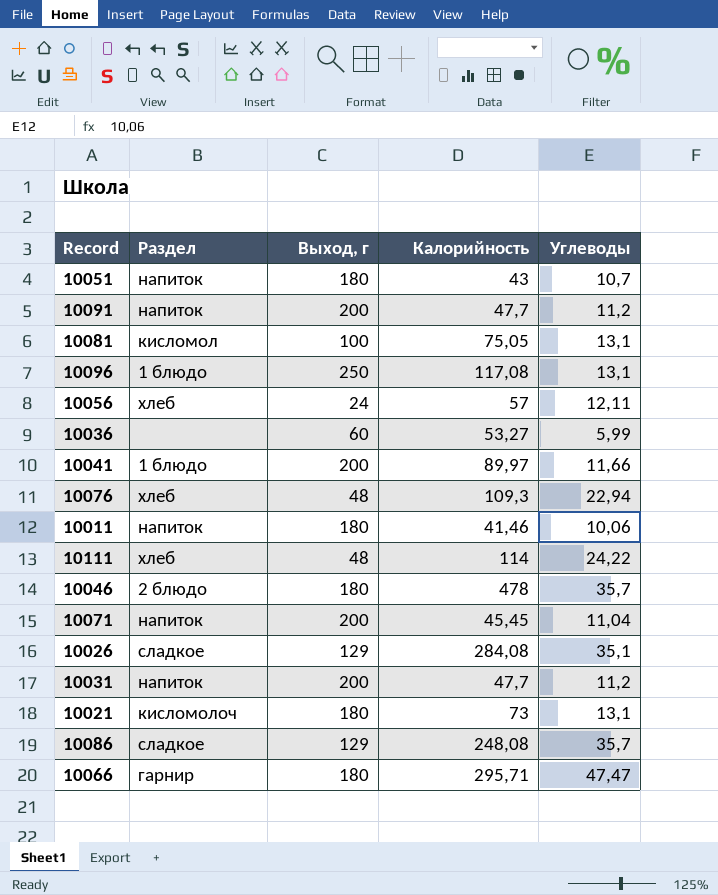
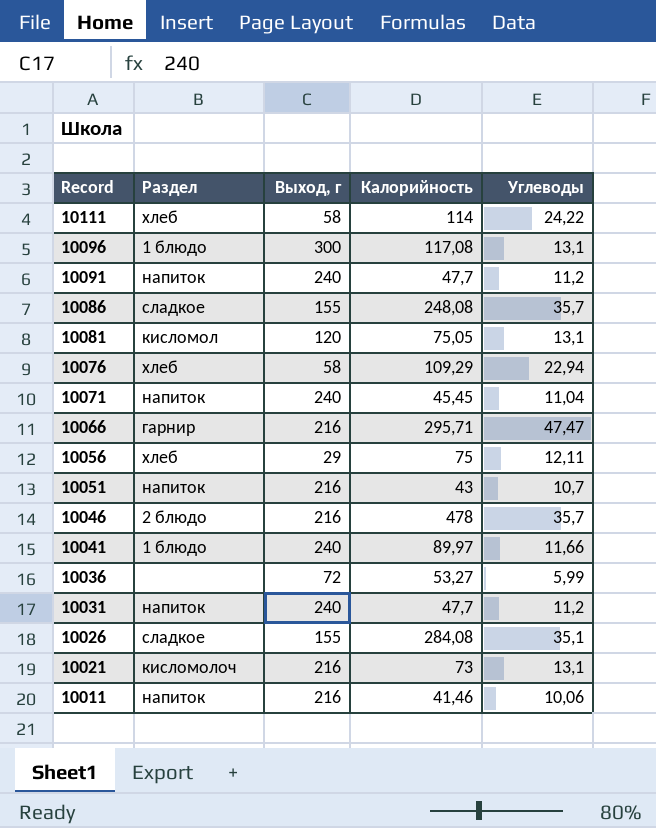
row order: none -> Record descending
10111 | Выход, г: 48 -> 58
10096 | Выход, г: 250 -> 300
10091 | Выход, г: 200 -> 240
10086 | Выход, г: 129 -> 155
10081 | Выход, г: 100 -> 120
10076 | Выход, г: 48 -> 58
10076 | Калорийность: 109,3 -> 109,29
10071 | Выход, г: 200 -> 240
10066 | Выход, г: 180 -> 216
10056 | Выход, г: 24 -> 29
10056 | Калорийность: 57 -> 75
10051 | Выход, г: 180 -> 216
10046 | Выход, г: 180 -> 216
10041 | Выход, г: 200 -> 240
10036 | Выход, г: 60 -> 72
10031 | Выход, г: 200 -> 240
10026 | Выход, г: 129 -> 155
10021 | Выход, г: 180 -> 216
10011 | Выход, г: 180 -> 216

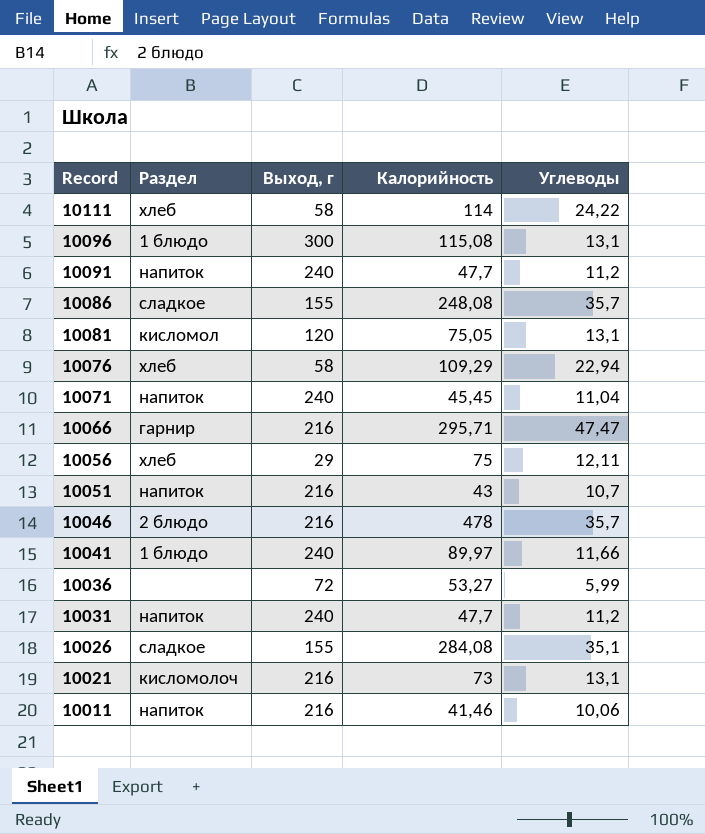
10096 | Калорийность: 117,08 -> 115,08

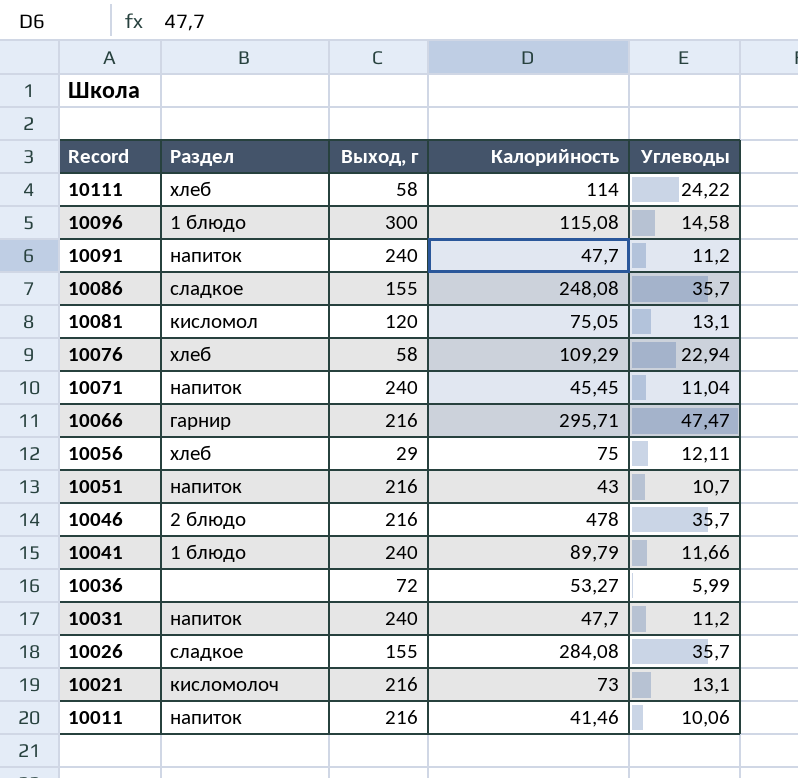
10096 | Углеводы: 13,1 -> 14,58
10041 | Калорийность: 89,97 -> 89,79
10026 | Углеводы: 35,1 -> 35,7

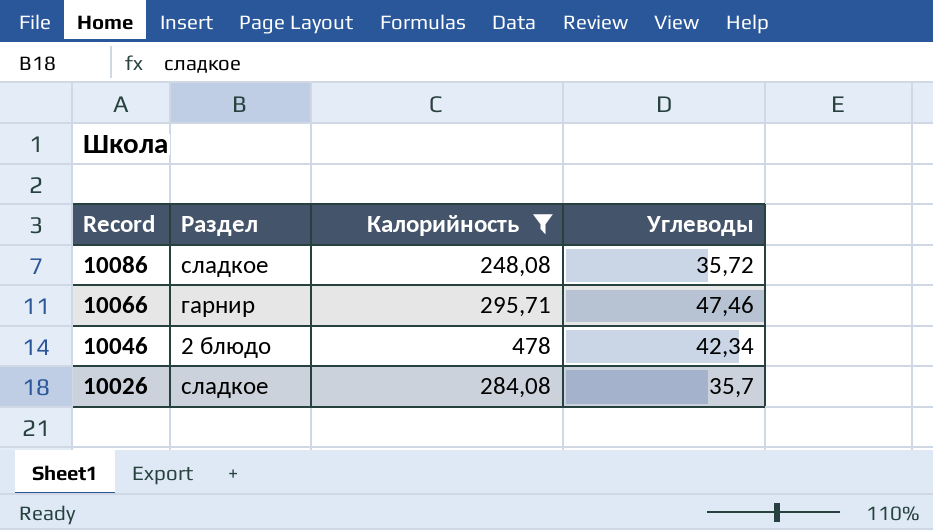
filter: none -> Калорийность >= 248,08
column Выход, г | position: 3 -> none
10086 | Углеводы: 35,7 -> 35,72
10066 | Углеводы: 47,47 -> 47,46
10046 | Углеводы: 35,7 -> 42,34

